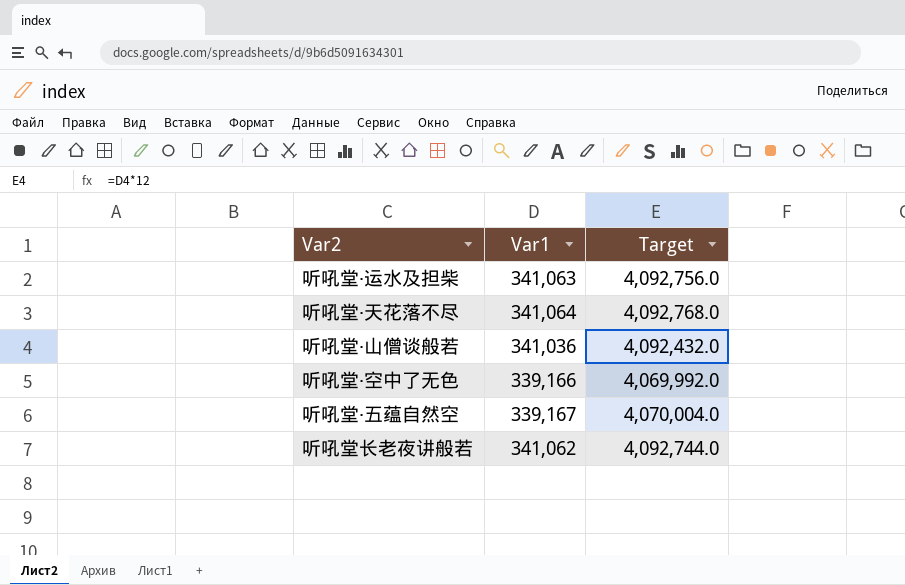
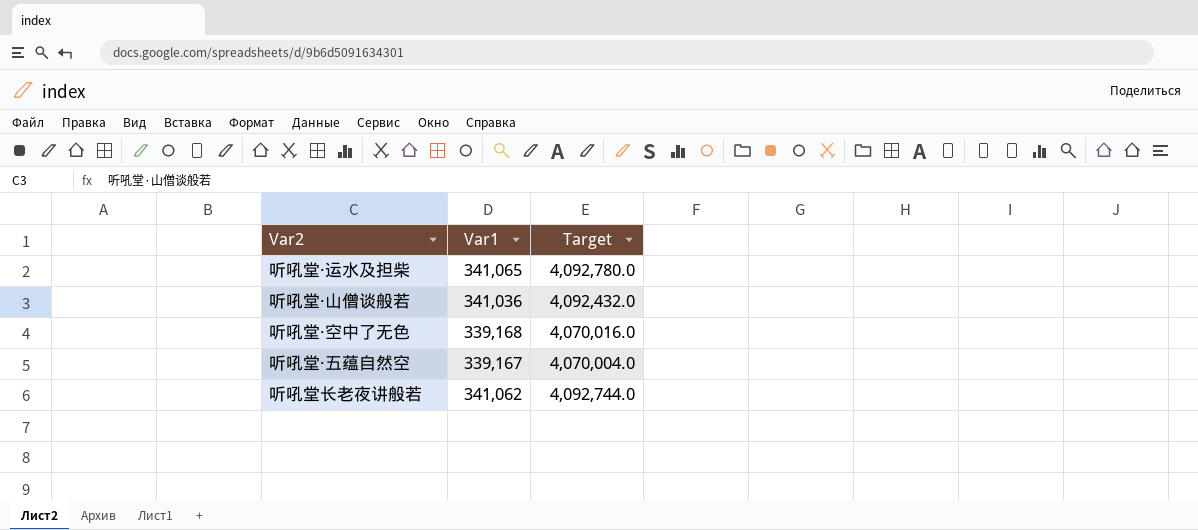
row 听吼堂·天花落不尽: 341,064 | 4,092,768.0 -> none
听吼堂·运水及担柴 | Var1: 341,063 -> 341,065
听吼堂·运水及担柴 | Target: 4,092,756.0 -> 4,092,780.0
听吼堂·空中了无色 | Var1: 339,166 -> 339,168
听吼堂·空中了无色 | Target: 4,069,992.0 -> 4,070,016.0

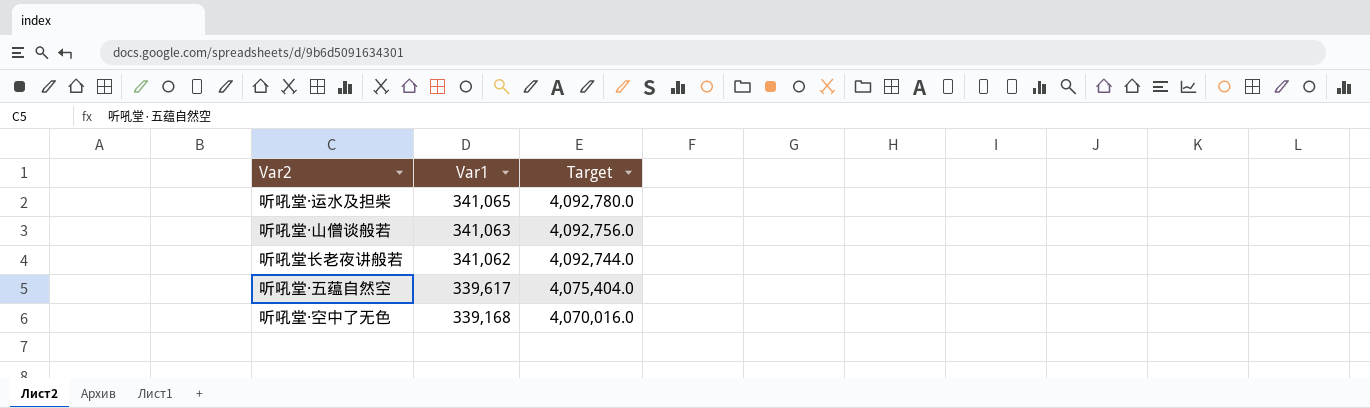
row order: none -> Var1 descending
听吼堂·山僧谈般若 | Var1: 341,036 -> 341,063
听吼堂·山僧谈般若 | Target: 4,092,432.0 -> 4,092,756.0
听吼堂·五蕴自然空 | Var1: 339,167 -> 339,617
听吼堂·五蕴自然空 | Target: 4,070,004.0 -> 4,075,404.0

